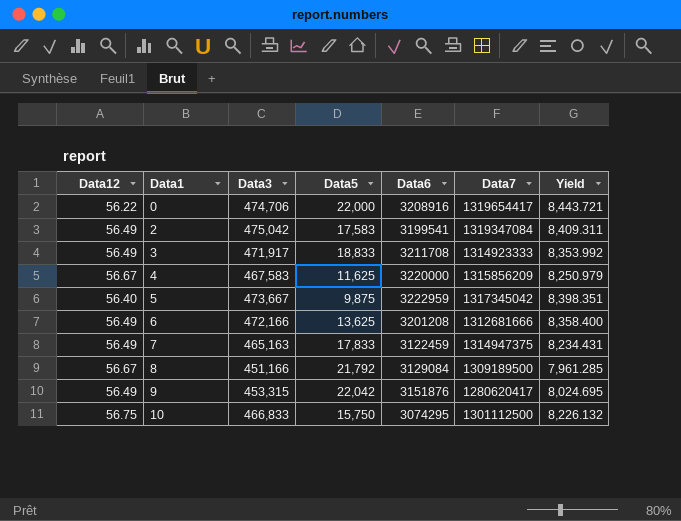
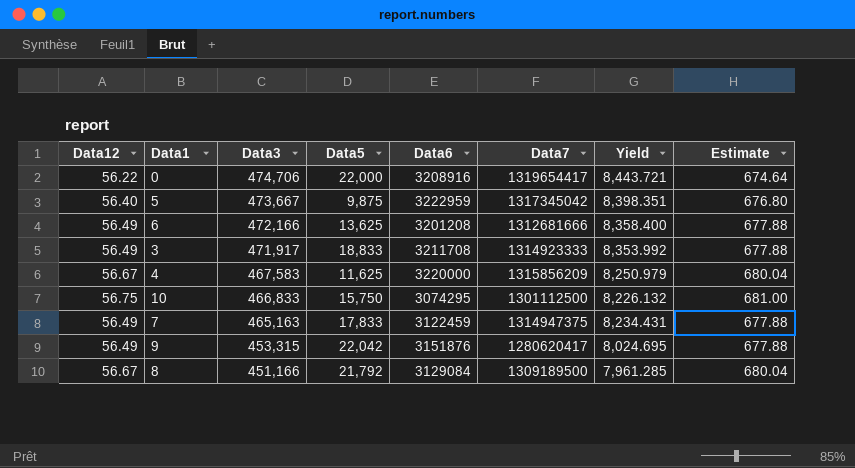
row order: Data1 ascending -> Data3 descending
column Estimate | formula: none -> [Data12] * 12
row 2: 56.49 | 475,042 | 17,583 | 3199541 | 1319347084 | 8,409.311 -> none

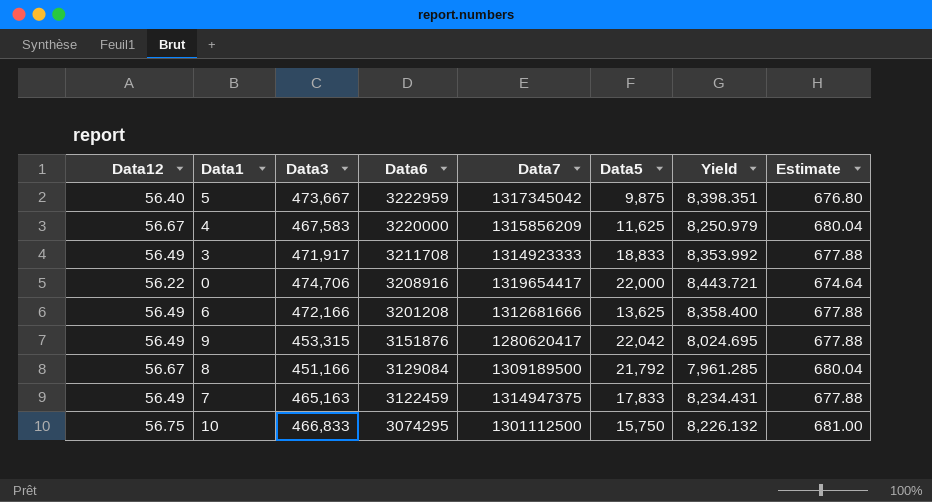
row order: Data3 descending -> Data6 descending
column Data5 | position: 4 -> 6

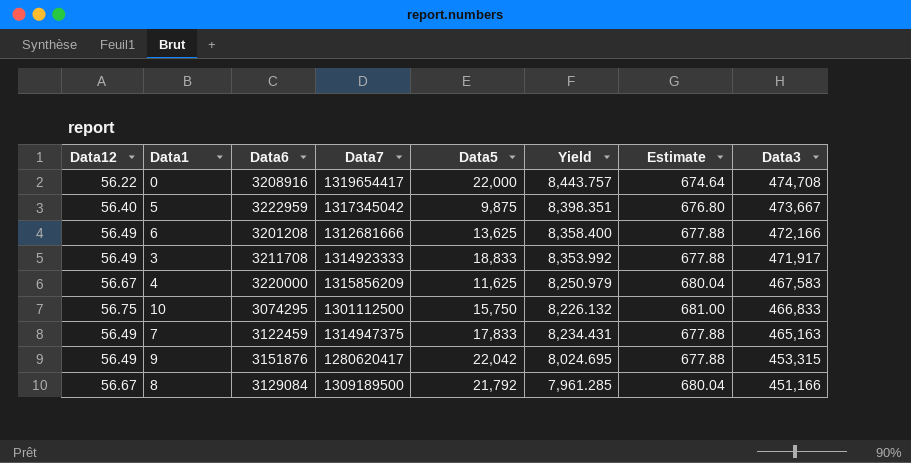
row order: Data6 descending -> Data3 descending
column Data3 | position: 3 -> 8
0 | Yield: 8,443.721 -> 8,443.757
0 | Data3: 474,706 -> 474,708

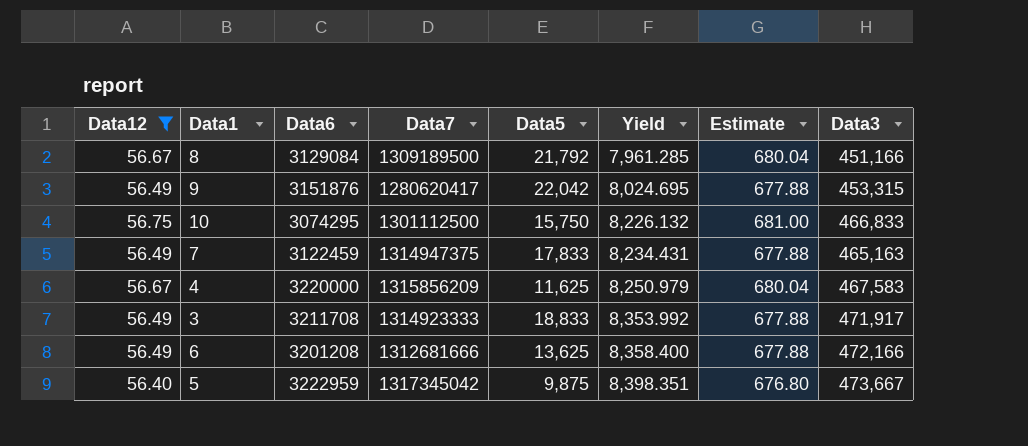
filter: none -> Data12 != 56.22
row order: Data3 descending -> Yield ascending

